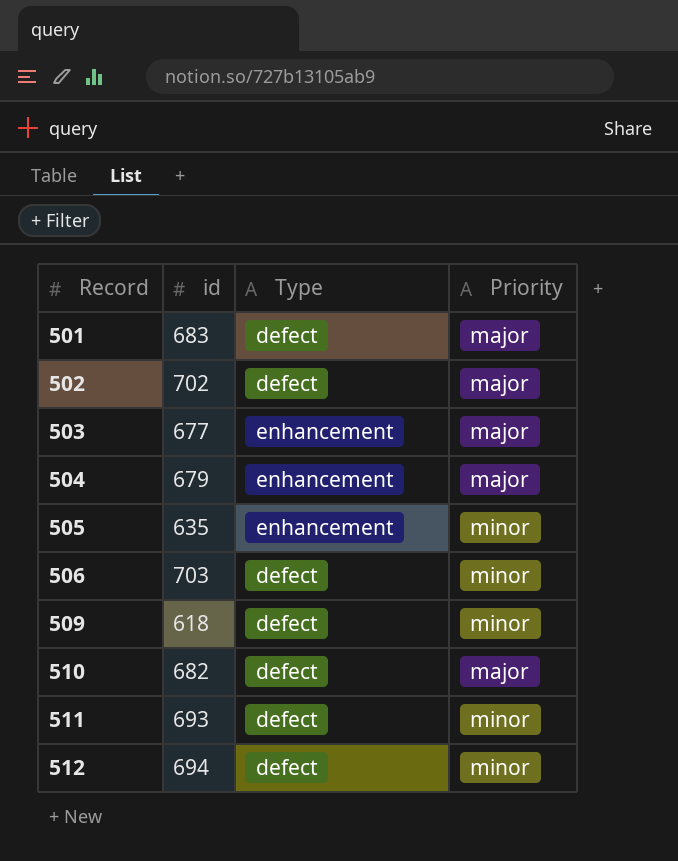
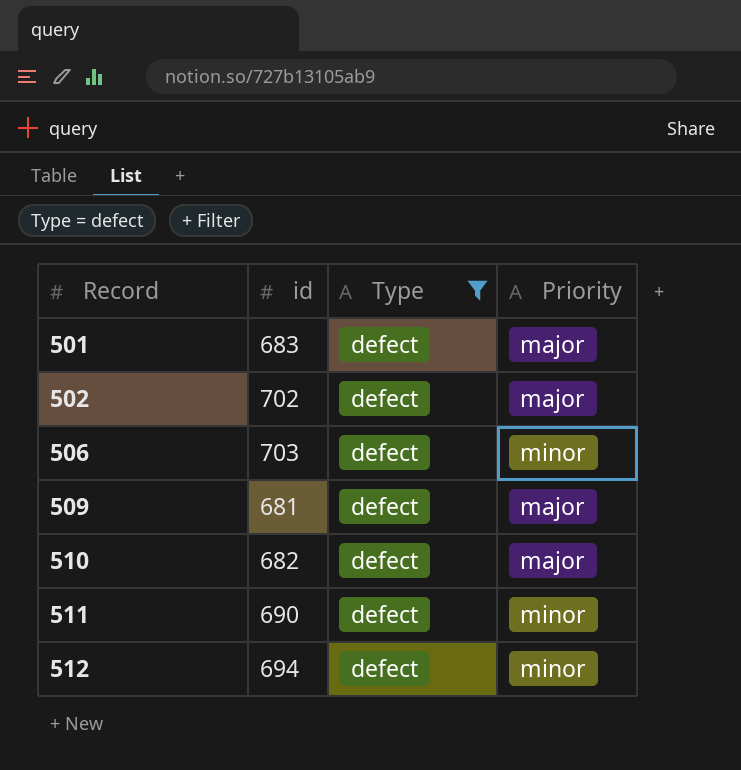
filter: none -> Type = defect
509 | id: 618 -> 681
509 | Priority: minor -> major
511 | id: 693 -> 690

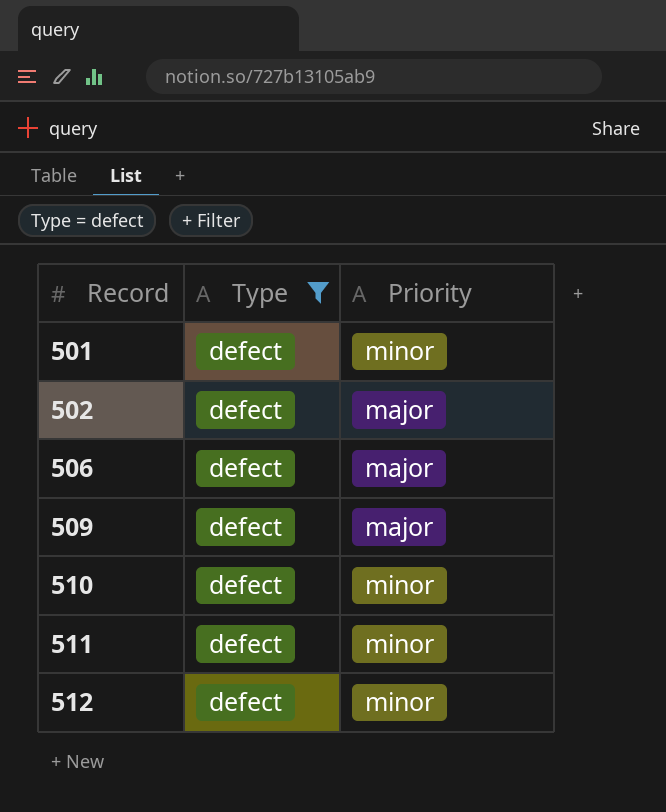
column id | position: 2 -> none
501 | Priority: major -> minor
506 | Priority: minor -> major
510 | Priority: major -> minor

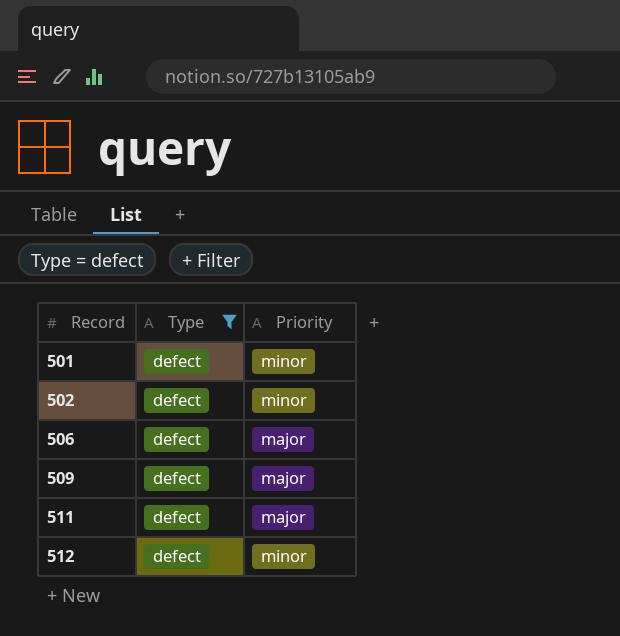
row 510: defect | minor -> none
502 | Priority: major -> minor
511 | Priority: minor -> major

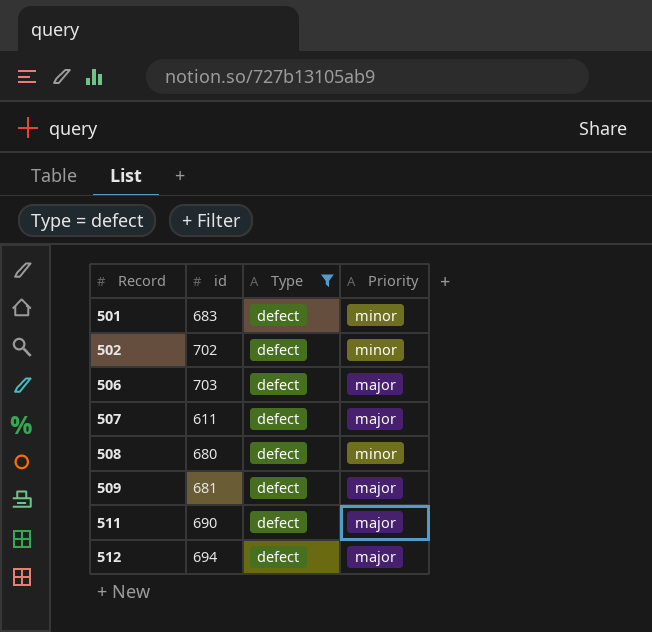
column id | position: none -> 2
row 507: none -> 611 | defect | major
row 508: none -> 680 | defect | minor
512 | Priority: minor -> major

